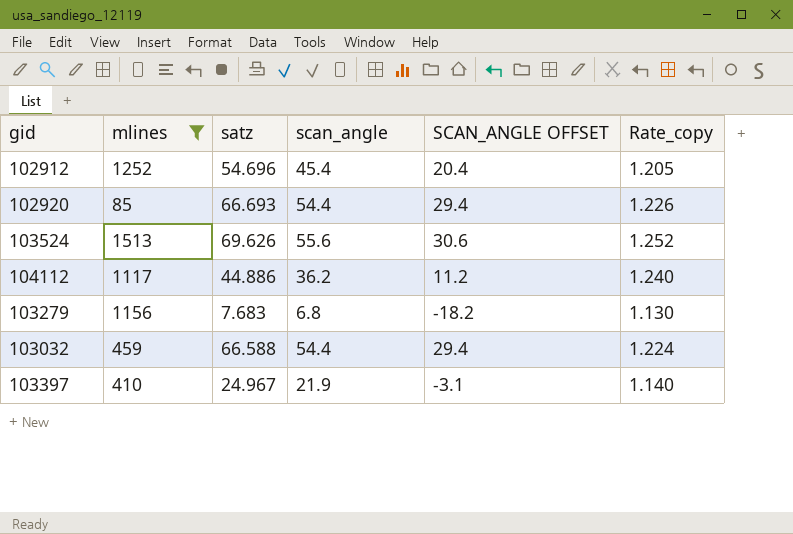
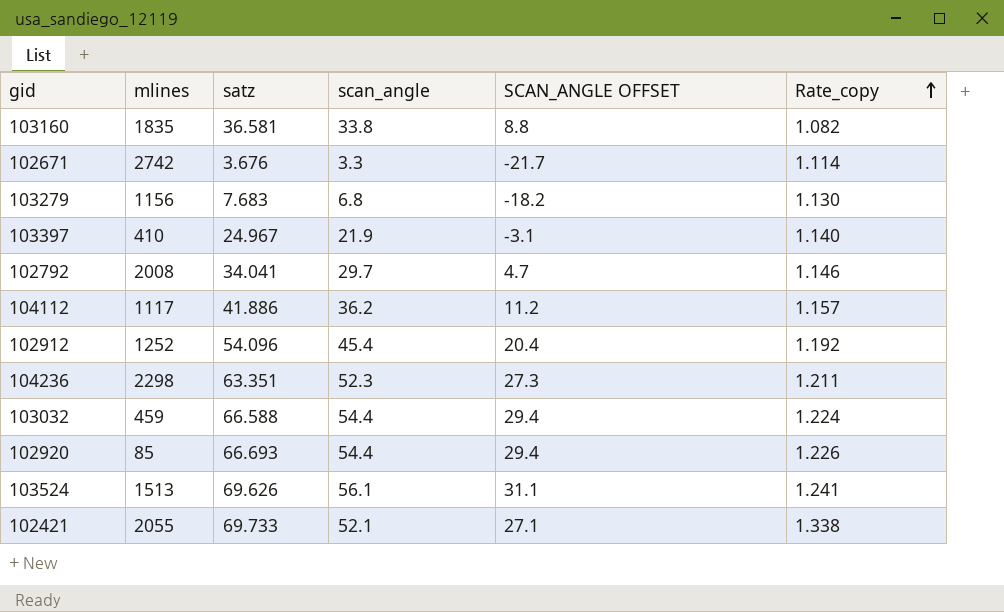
filter: mlines <= 1513 -> none
row order: none -> Rate_copy ascending
104112 | satz: 44.886 -> 41.886
104112 | Rate_copy: 1.240 -> 1.157
102912 | satz: 54.696 -> 54.096
102912 | Rate_copy: 1.205 -> 1.192
103524 | scan_angle: 55.6 -> 56.1
103524 | SCAN_ANGLE OFFSET: 30.6 -> 31.1
103524 | Rate_copy: 1.252 -> 1.241

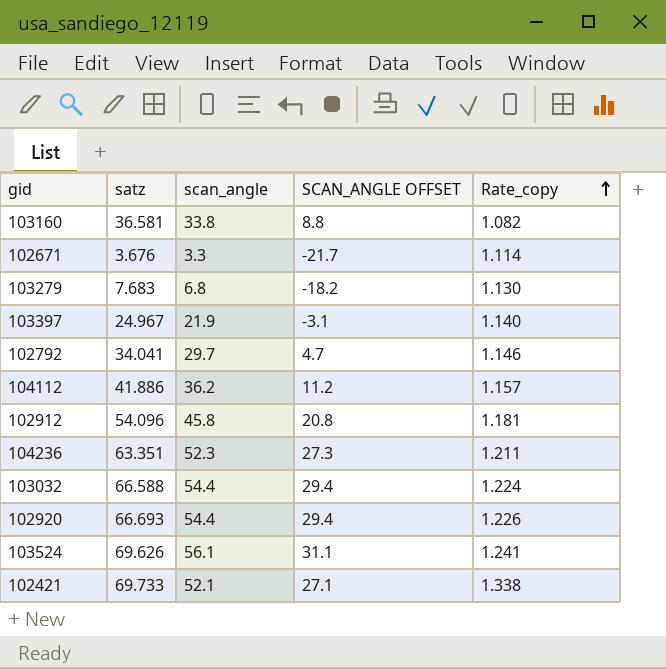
column mlines | position: 2 -> none
102912 | scan_angle: 45.4 -> 45.8
102912 | SCAN_ANGLE OFFSET: 20.4 -> 20.8
102912 | Rate_copy: 1.192 -> 1.181

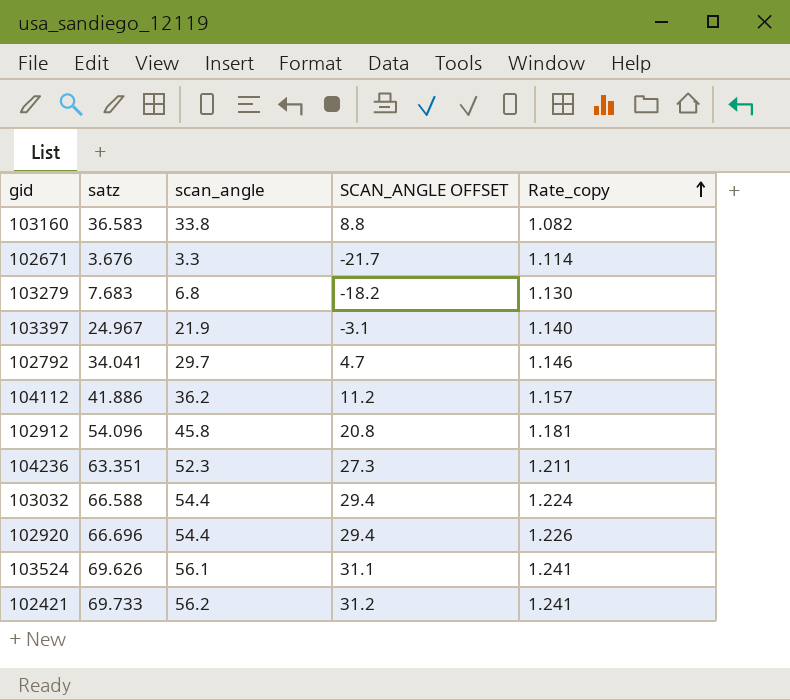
103160 | satz: 36.581 -> 36.583
102920 | satz: 66.693 -> 66.696
102421 | scan_angle: 52.1 -> 56.2
102421 | SCAN_ANGLE OFFSET: 27.1 -> 31.2
102421 | Rate_copy: 1.338 -> 1.241

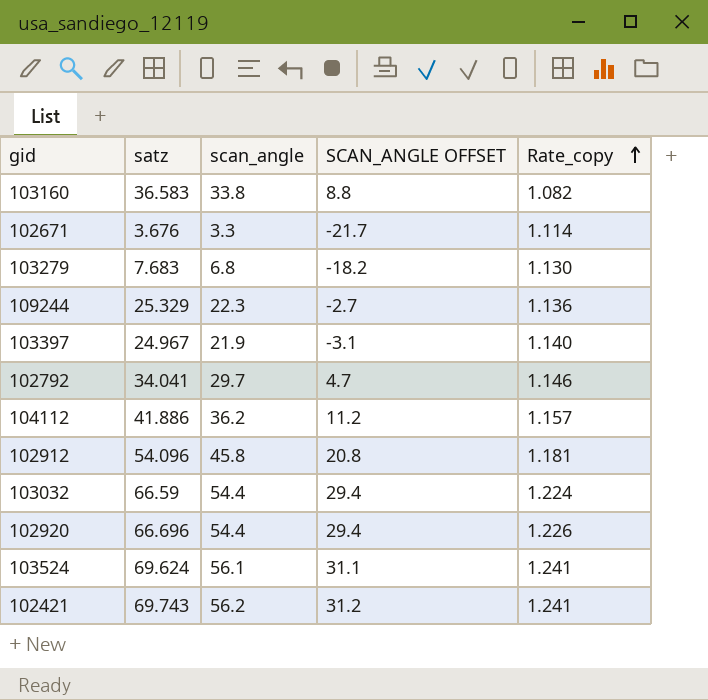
row 104236: 63.351 | 52.3 | 27.3 | 1.211 -> none
row 109244: none -> 25.329 | 22.3 | -2.7 | 1.136
103032 | satz: 66.588 -> 66.59
103524 | satz: 69.626 -> 69.624
102421 | satz: 69.733 -> 69.743

